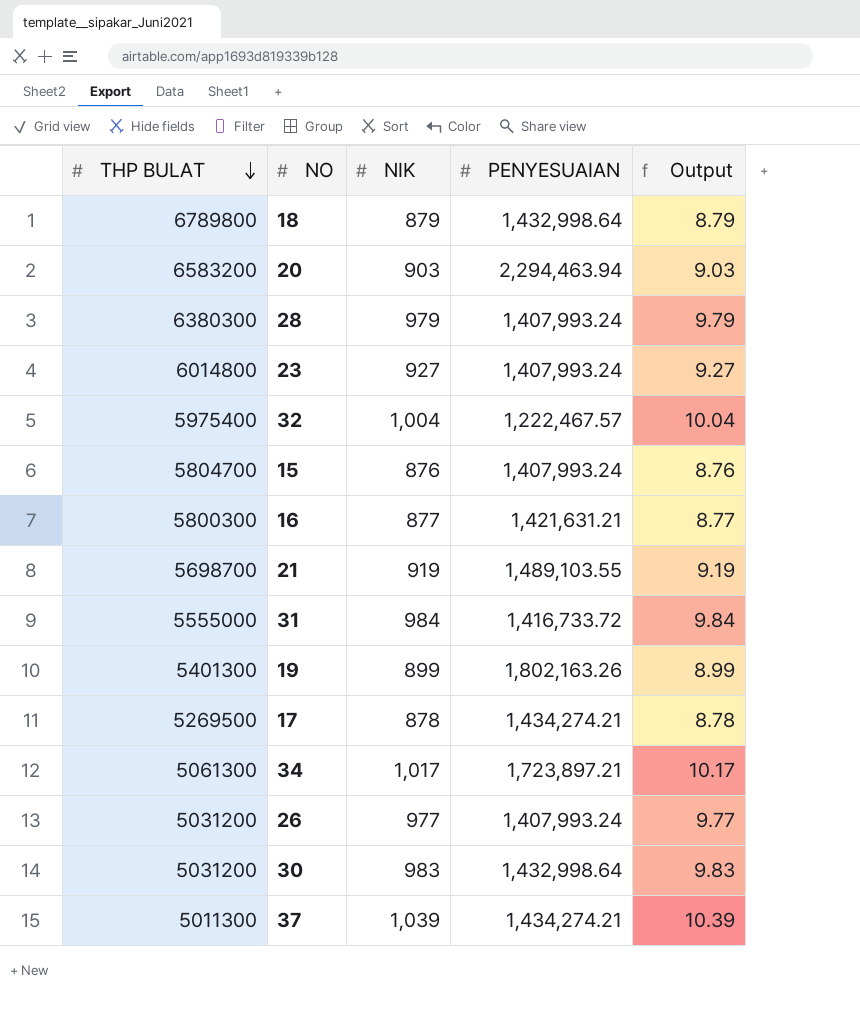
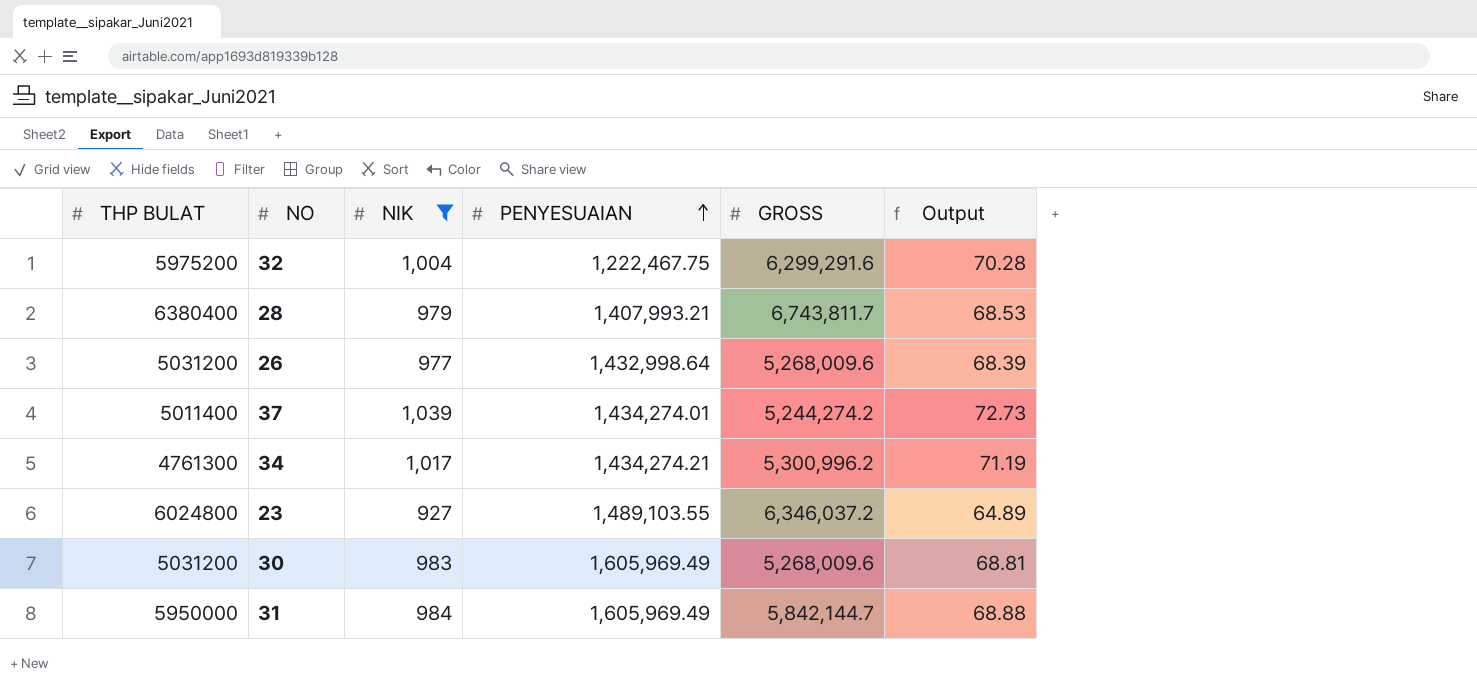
filter: none -> NIK >= 927
row order: THP BULAT descending -> PENYESUAIAN ascending
column GROSS | position: none -> 5
column Output | formula: [NIK] * 0.01 -> [NIK] * 0.07
32 | THP BULAT: 5975400 -> 5975200
32 | PENYESUAIAN: 1,222,467.57 -> 1,222,467.75
28 | THP BULAT: 6380300 -> 6380400
28 | PENYESUAIAN: 1,407,993.24 -> 1,407,993.21
26 | PENYESUAIAN: 1,407,993.24 -> 1,432,998.64
37 | THP BULAT: 5011300 -> 5011400
37 | PENYESUAIAN: 1,434,274.21 -> 1,434,274.01
34 | THP BULAT: 5061300 -> 4761300
34 | PENYESUAIAN: 1,723,897.21 -> 1,434,274.21
23 | THP BULAT: 6014800 -> 6024800
23 | PENYESUAIAN: 1,407,993.24 -> 1,489,103.55
30 | PENYESUAIAN: 1,432,998.64 -> 1,605,969.49
31 | THP BULAT: 5555000 -> 5950000
31 | PENYESUAIAN: 1,416,733.72 -> 1,605,969.49

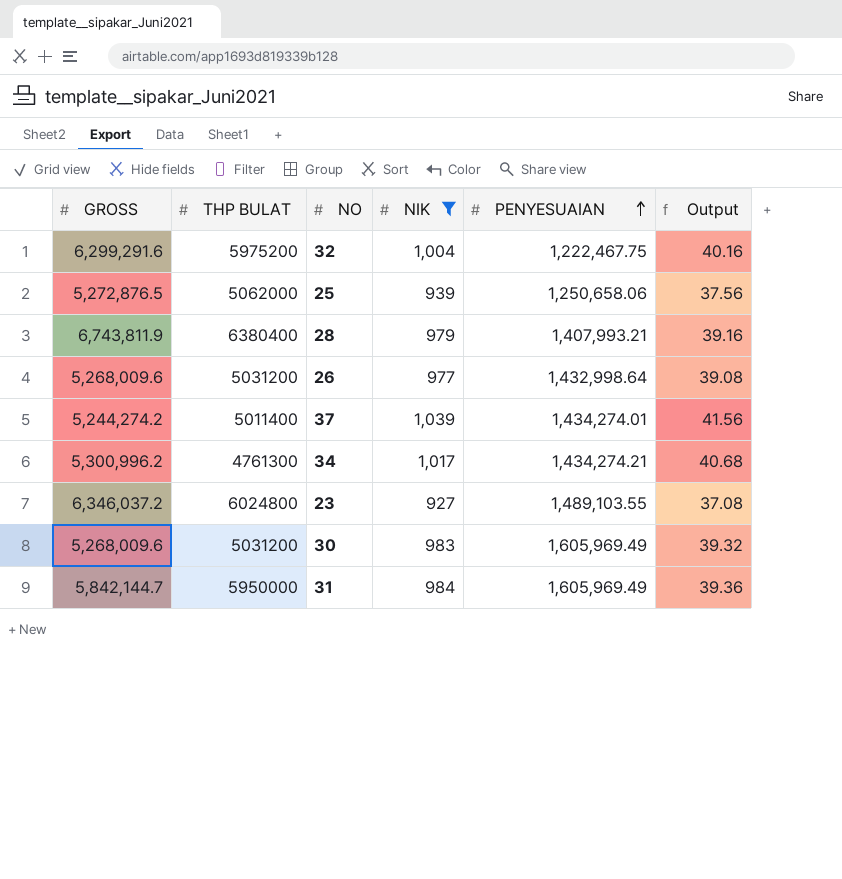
column GROSS | position: 5 -> 1
column Output | formula: [NIK] * 0.07 -> [NIK] * 0.04
row 25: none -> 5,272,876.5 | 5062000 | 939 | 1,250,658.06 | 37.56
28 | GROSS: 6,743,811.7 -> 6,743,811.9

